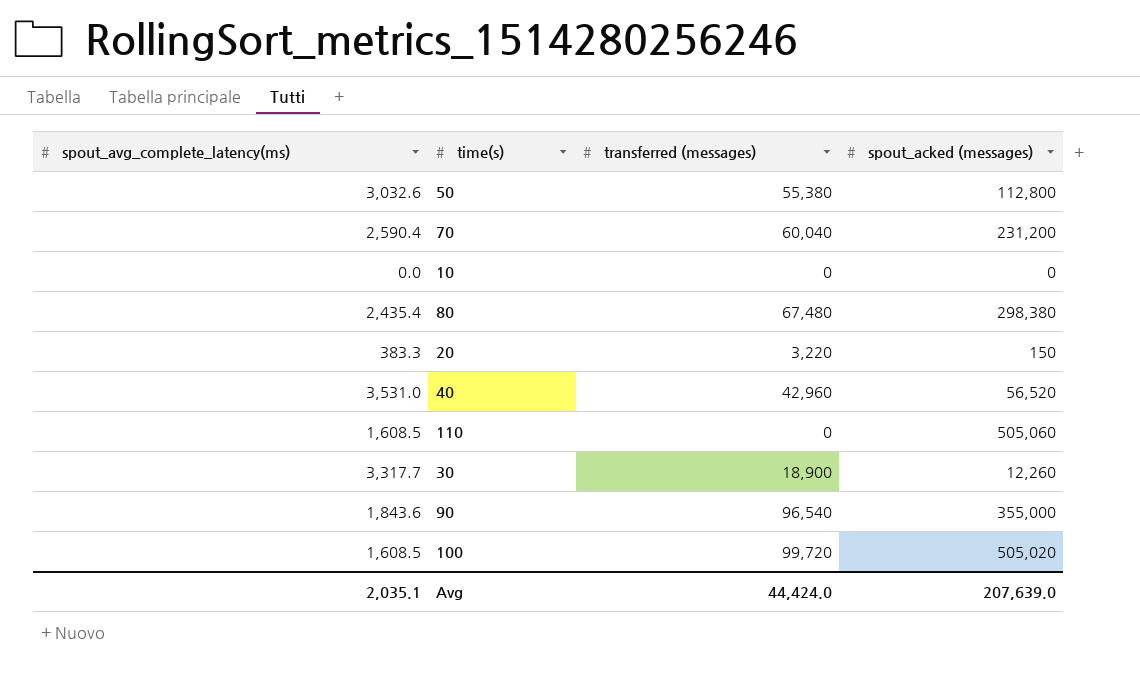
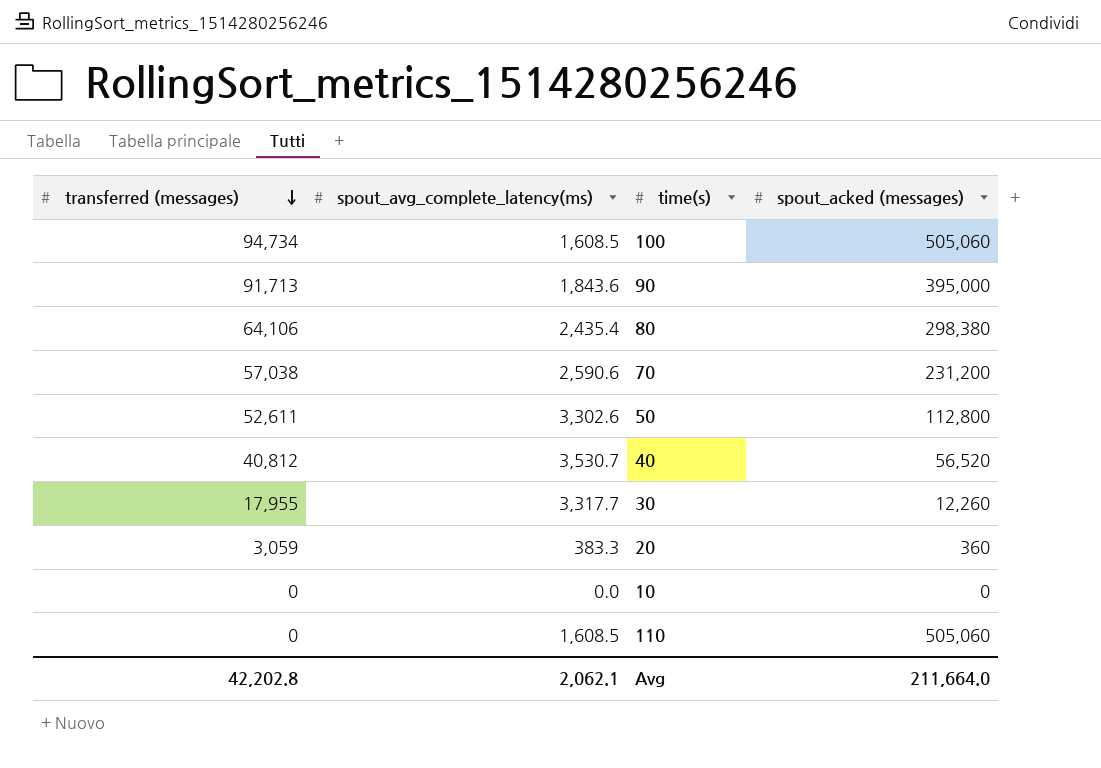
row order: none -> transferred (messages) descending
column transferred (messages) | position: 3 -> 1
100 | transferred (messages): 99,720 -> 94,734
100 | spout_acked (messages): 505,020 -> 505,060
90 | transferred (messages): 96,540 -> 91,713
90 | spout_acked (messages): 355,000 -> 395,000
80 | transferred (messages): 67,480 -> 64,106
70 | transferred (messages): 60,040 -> 57,038
70 | spout_avg_complete_latency(ms): 2,590.4 -> 2,590.6
50 | transferred (messages): 55,380 -> 52,611
50 | spout_avg_complete_latency(ms): 3,032.6 -> 3,302.6
40 | transferred (messages): 42,960 -> 40,812
40 | spout_avg_complete_latency(ms): 3,531.0 -> 3,530.7
30 | transferred (messages): 18,900 -> 17,955
20 | transferred (messages): 3,220 -> 3,059
20 | spout_acked (messages): 150 -> 360
Avg | transferred (messages): 44,424.0 -> 42,202.8
Avg | spout_avg_complete_latency(ms): 2,035.1 -> 2,062.1
Avg | spout_acked (messages): 207,639.0 -> 211,664.0

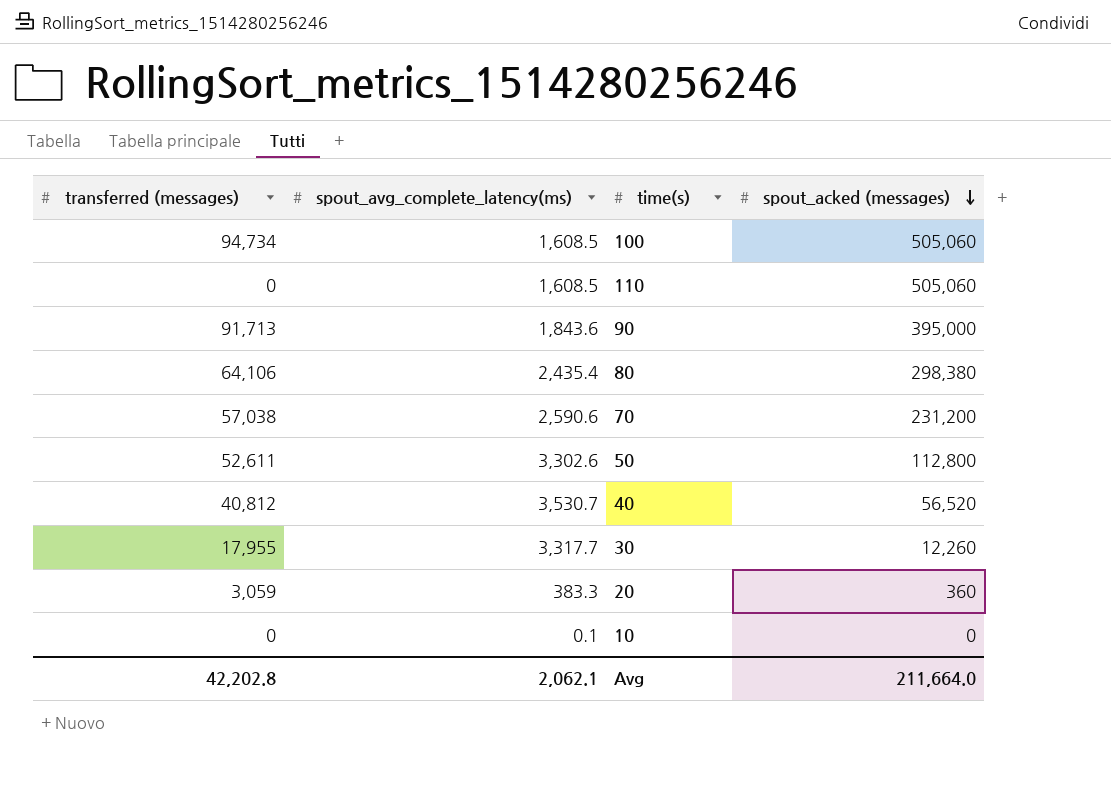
row order: transferred (messages) descending -> spout_acked (messages) descending
10 | spout_avg_complete_latency(ms): 0.0 -> 0.1

